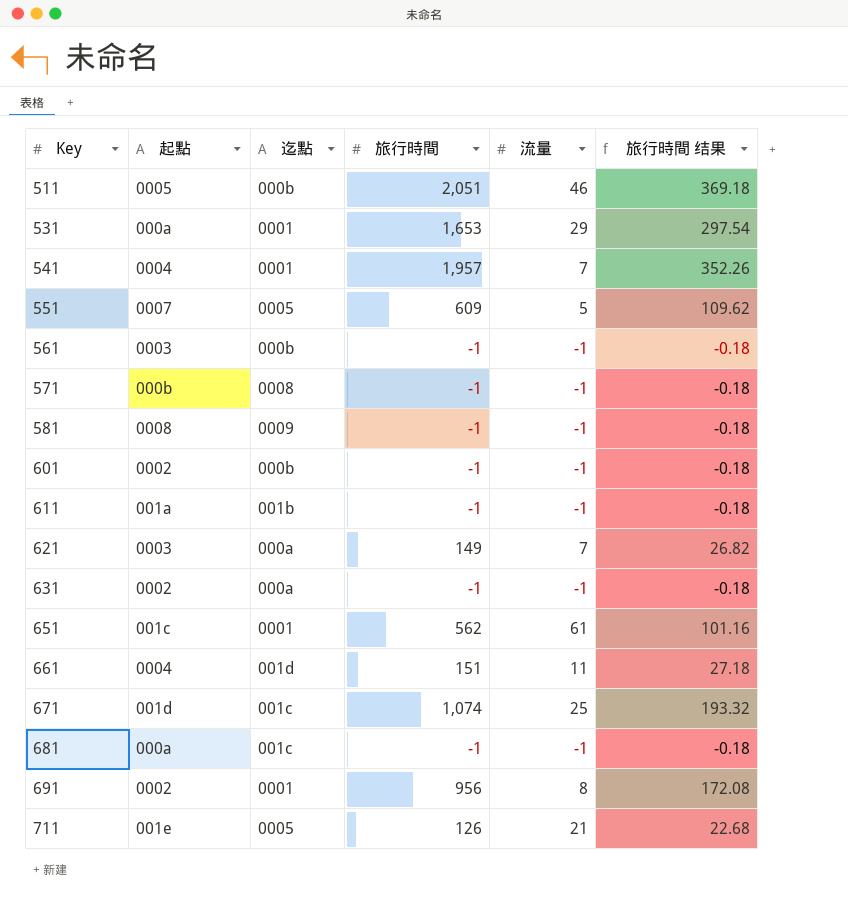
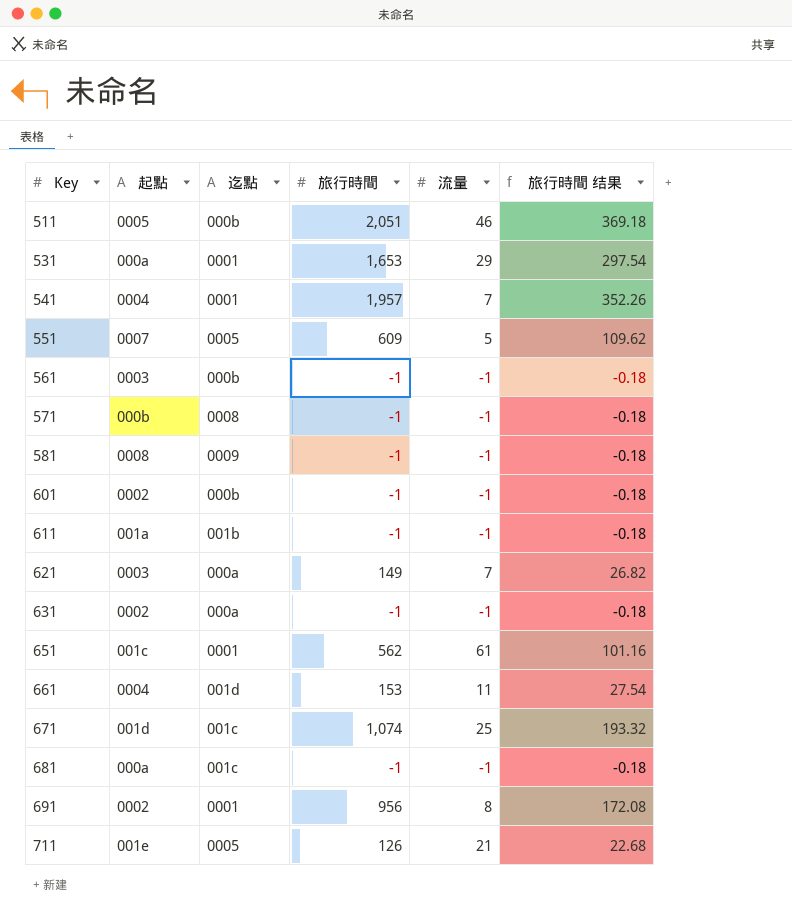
661 | 旅行時間: 151 -> 153
661 | 旅行時間 结果: 27.18 -> 27.54

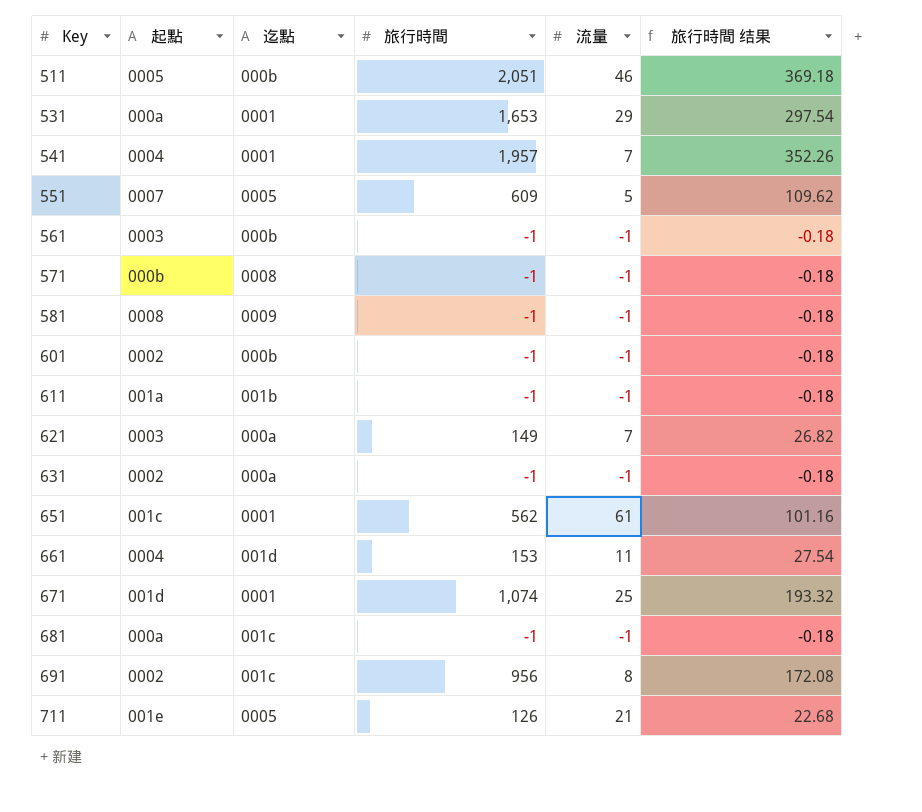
671 | 迄點: 001c -> 0001
691 | 迄點: 0001 -> 001c

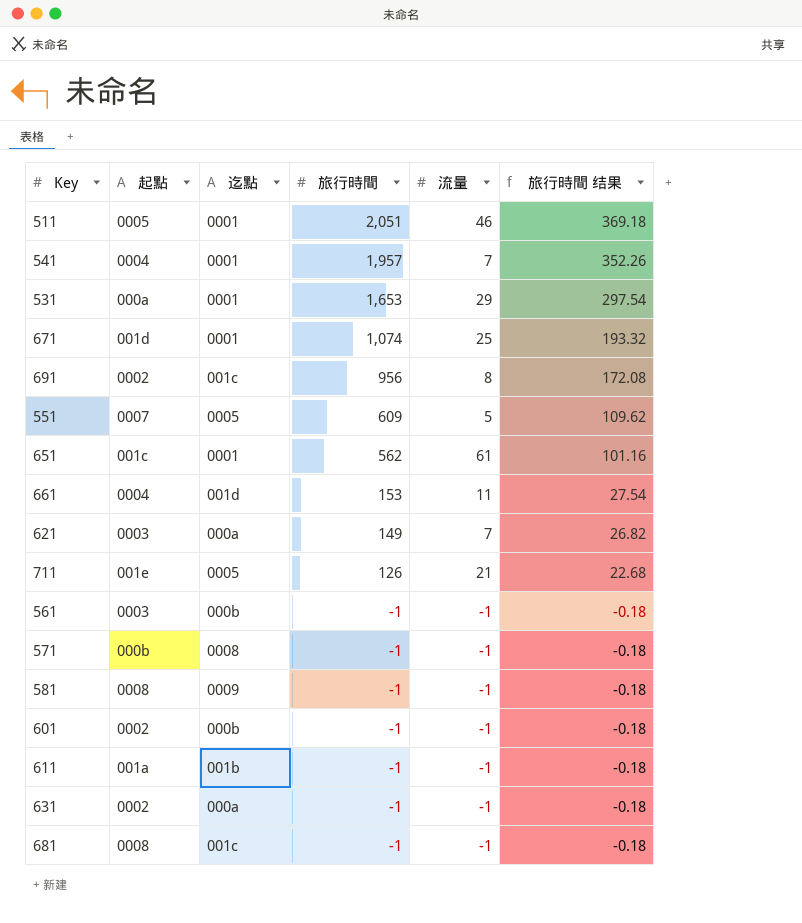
row order: Key ascending -> 旅行時間 descending
511 | 迄點: 000b -> 0001
681 | 起點: 000a -> 0008

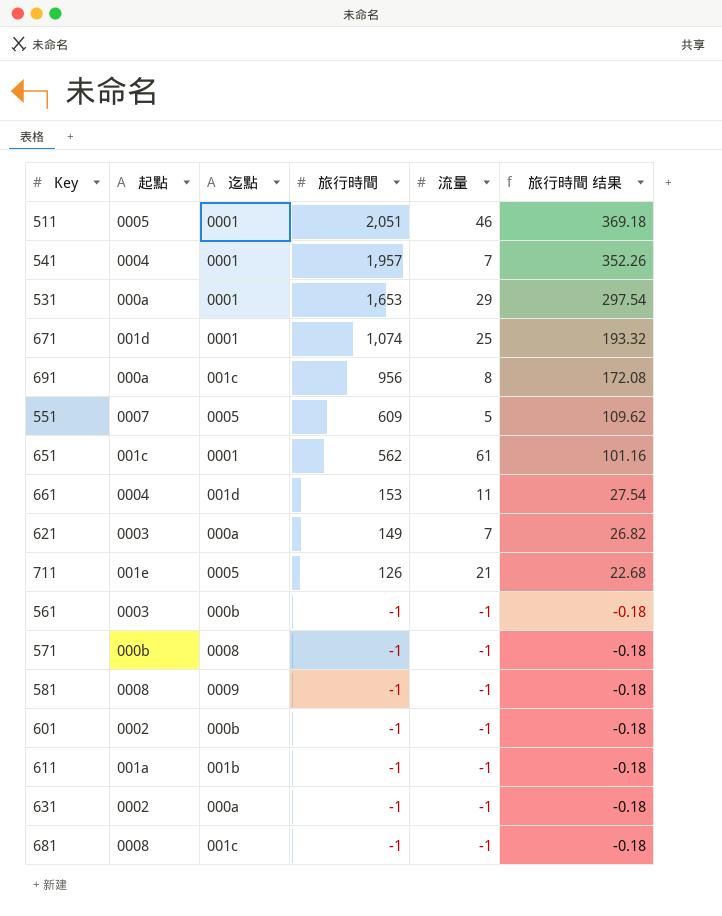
691 | 起點: 0002 -> 000a

